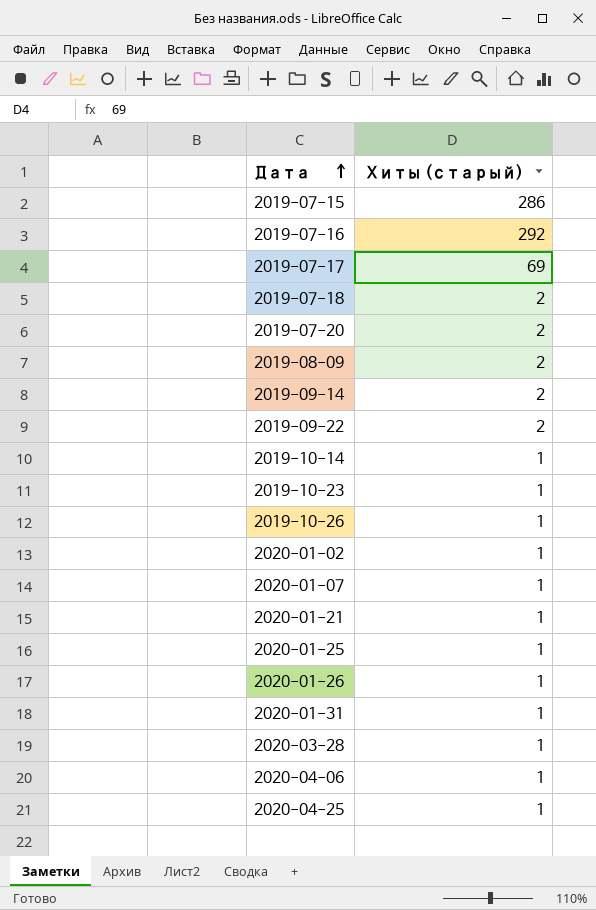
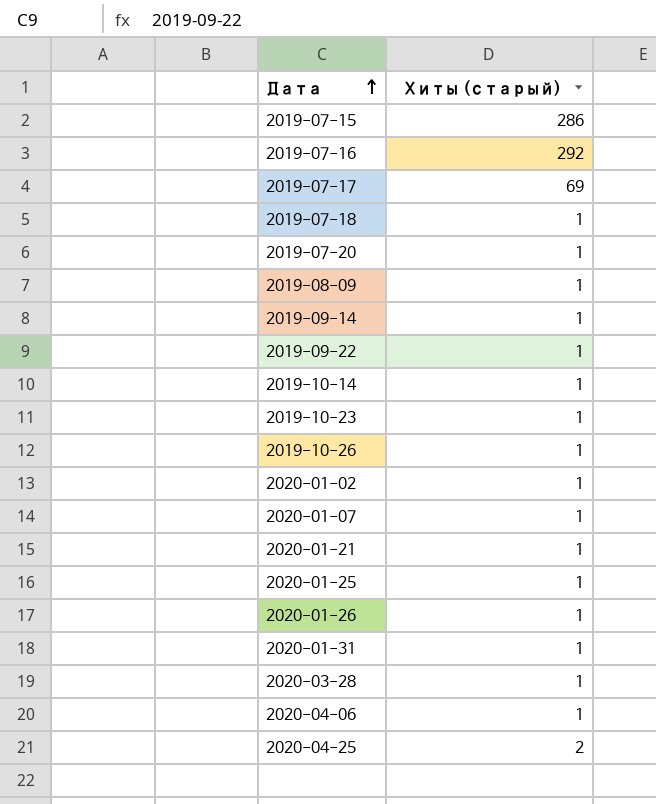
2019-07-18 | Хиты (старый): 2 -> 1
2019-07-20 | Хиты (старый): 2 -> 1
2019-08-09 | Хиты (старый): 2 -> 1
2019-09-14 | Хиты (старый): 2 -> 1
2019-09-22 | Хиты (старый): 2 -> 1
2020-04-25 | Хиты (старый): 1 -> 2

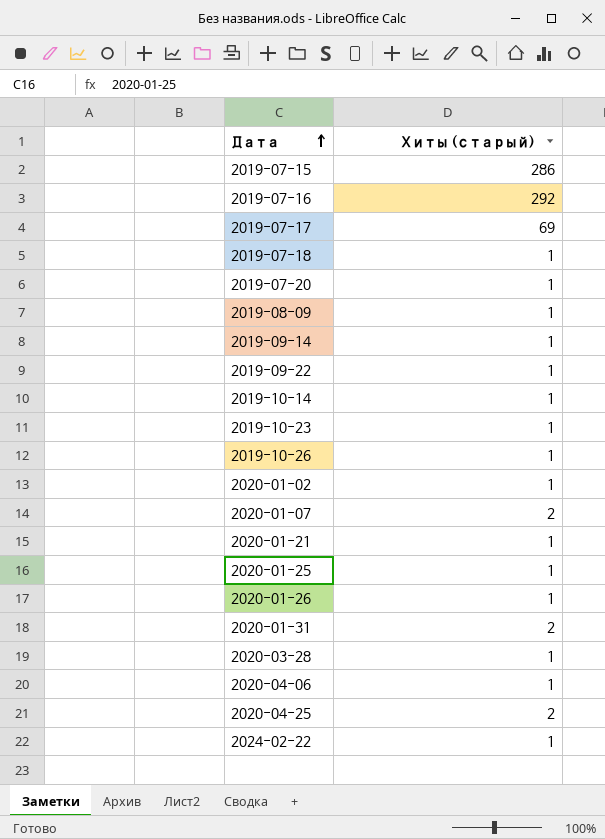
2020-01-07 | Хиты (старый): 1 -> 2
2020-01-31 | Хиты (старый): 1 -> 2
row 2024-02-22: none -> 1

